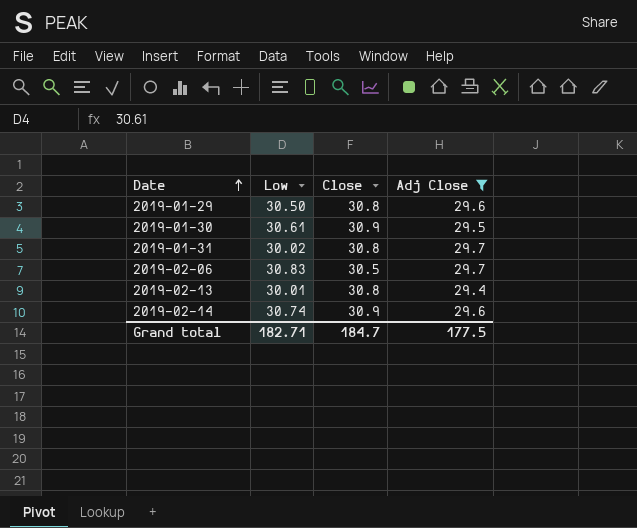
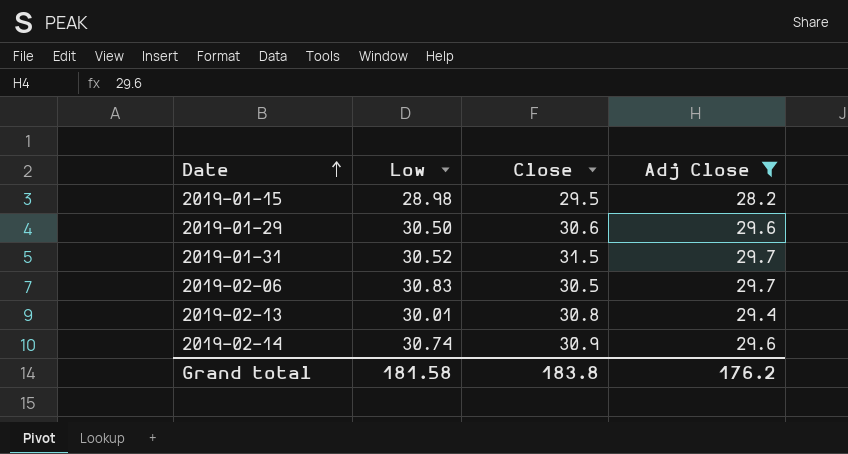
row 2019-01-30: 30.61 | 30.9 | 29.5 -> none
row 2019-01-15: none -> 28.98 | 29.5 | 28.2
2019-01-29 | Close: 30.8 -> 30.6
2019-01-31 | Low: 30.02 -> 30.52
2019-01-31 | Close: 30.8 -> 31.5
Grand total | Low: 182.71 -> 181.58
Grand total | Close: 184.7 -> 183.8
Grand total | Adj Close: 177.5 -> 176.2

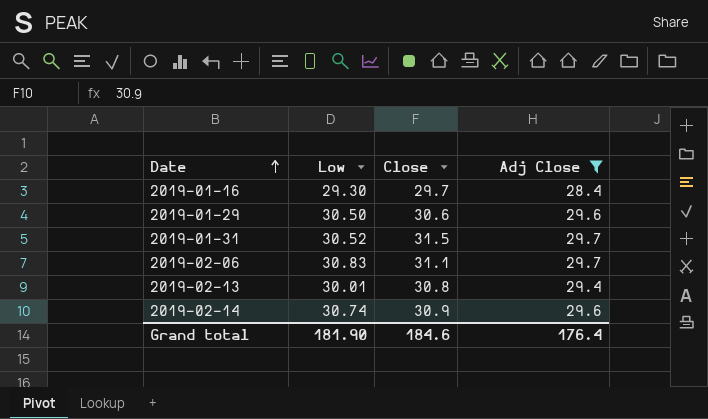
row 2019-01-15: 28.98 | 29.5 | 28.2 -> none
row 2019-01-16: none -> 29.30 | 29.7 | 28.4
2019-02-06 | Close: 30.5 -> 31.1
Grand total | Low: 181.58 -> 181.90
Grand total | Close: 183.8 -> 184.6
Grand total | Adj Close: 176.2 -> 176.4

